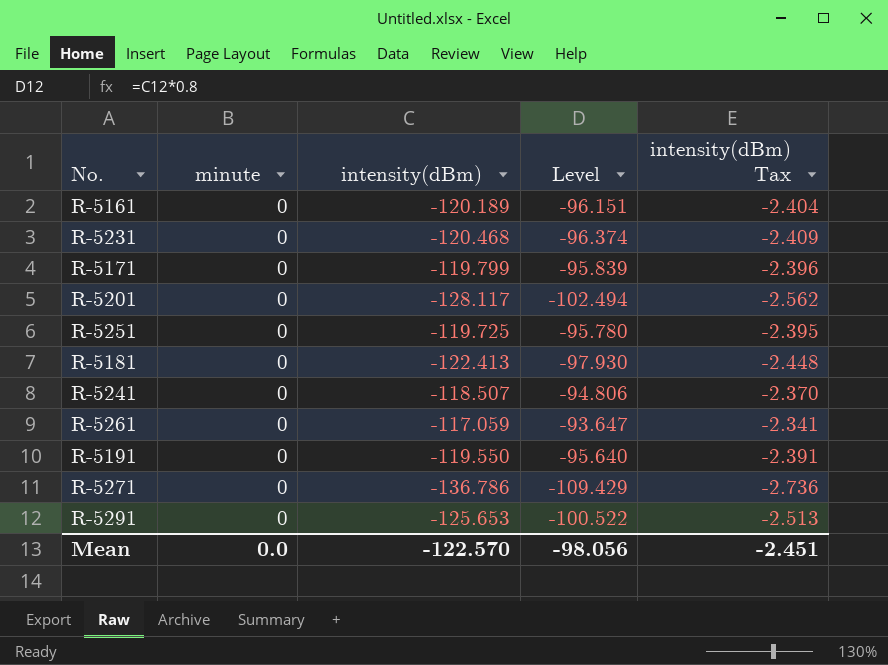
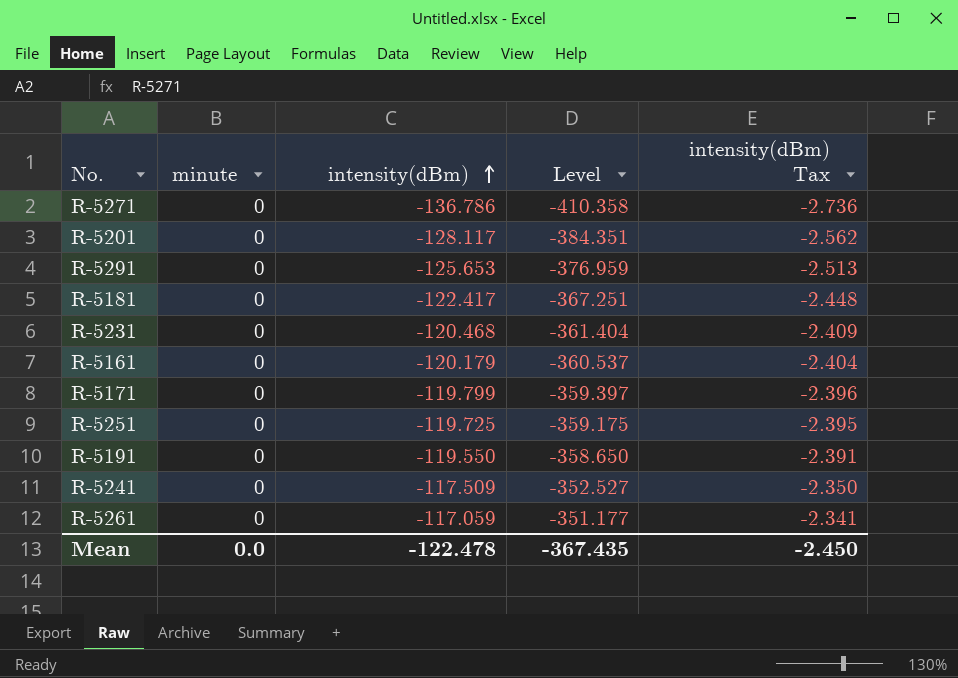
row order: none -> intensity(dBm) ascending
column Level | formula: [intensity(dBm)] * 0.8 -> [intensity(dBm)] * 3
R-5181 | intensity(dBm): -122.413 -> -122.417
R-5161 | intensity(dBm): -120.189 -> -120.179
R-5241 | intensity(dBm): -118.507 -> -117.509
R-5241 | intensity(dBm) Tax: -2.370 -> -2.350
Mean | intensity(dBm): -122.570 -> -122.478
Mean | Level: -98.056 -> -367.435
Mean | intensity(dBm) Tax: -2.451 -> -2.450

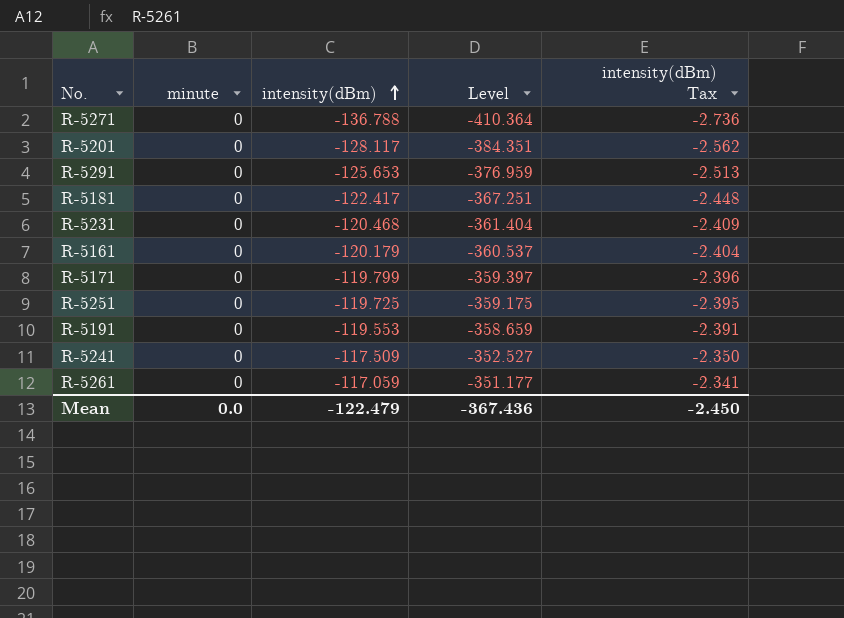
R-5271 | intensity(dBm): -136.786 -> -136.788
R-5271 | Level: -410.358 -> -410.364
R-5191 | intensity(dBm): -119.550 -> -119.553
R-5191 | Level: -358.650 -> -358.659
Mean | intensity(dBm): -122.478 -> -122.479
Mean | Level: -367.435 -> -367.436

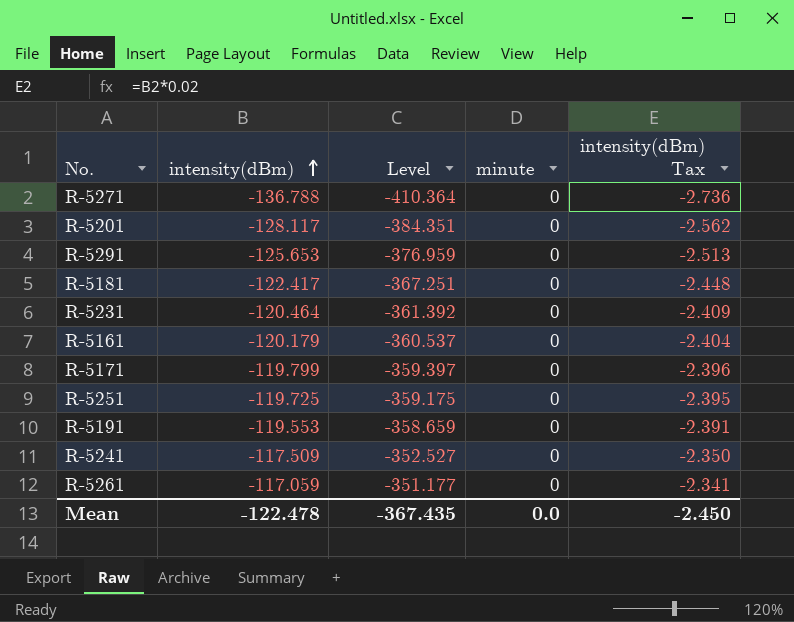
column minute | position: 2 -> 4
R-5231 | intensity(dBm): -120.468 -> -120.464
R-5231 | Level: -361.404 -> -361.392
Mean | intensity(dBm): -122.479 -> -122.478
Mean | Level: -367.436 -> -367.435

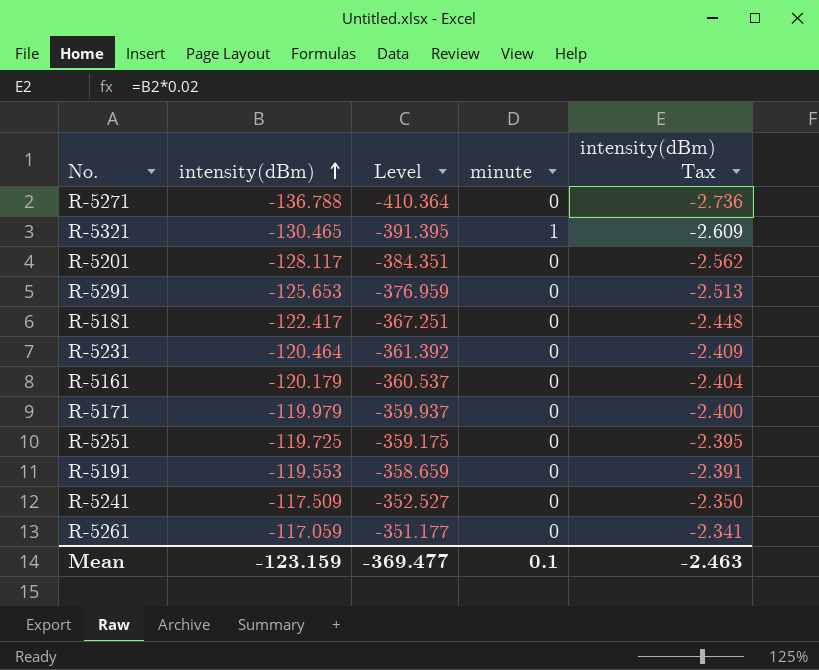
row R-5321: none -> -130.465 | -391.395 | 1 | -2.609
R-5171 | intensity(dBm): -119.799 -> -119.979
R-5171 | Level: -359.397 -> -359.937
R-5171 | intensity(dBm) Tax: -2.396 -> -2.400
Mean | intensity(dBm): -122.478 -> -123.159
Mean | Level: -367.435 -> -369.477
Mean | minute: 0.0 -> 0.1
Mean | intensity(dBm) Tax: -2.450 -> -2.463

